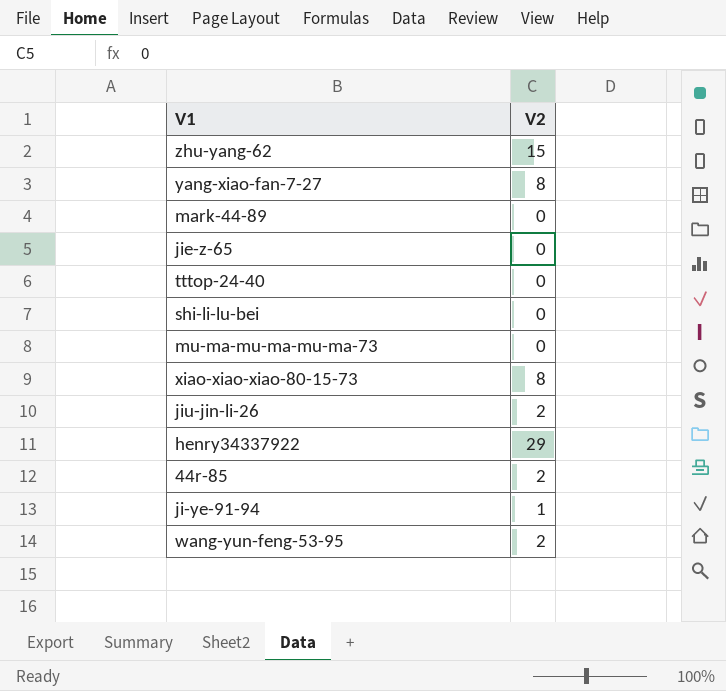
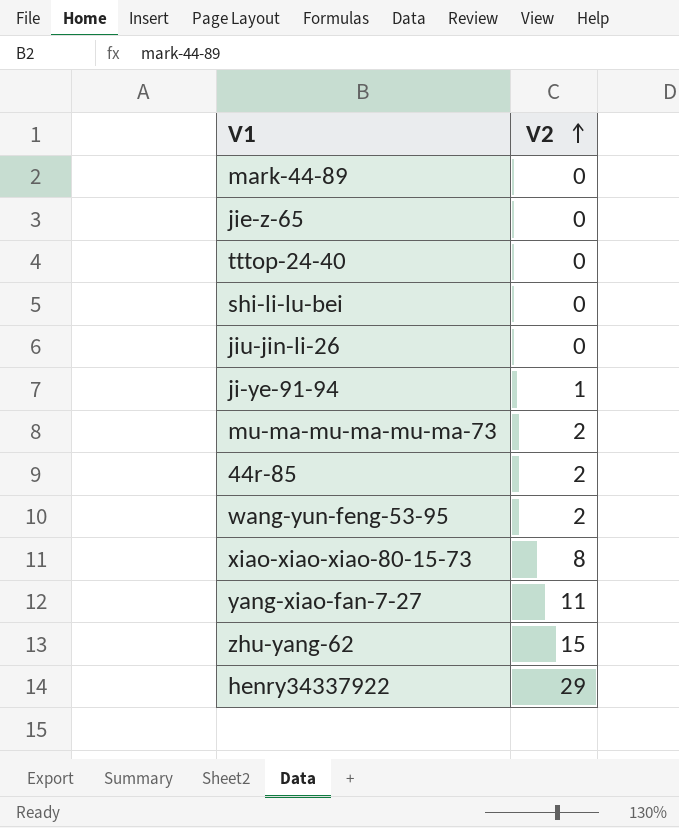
row order: none -> V2 ascending
jiu-jin-li-26 | V2: 2 -> 0
mu-ma-mu-ma-mu-ma-73 | V2: 0 -> 2
yang-xiao-fan-7-27 | V2: 8 -> 11

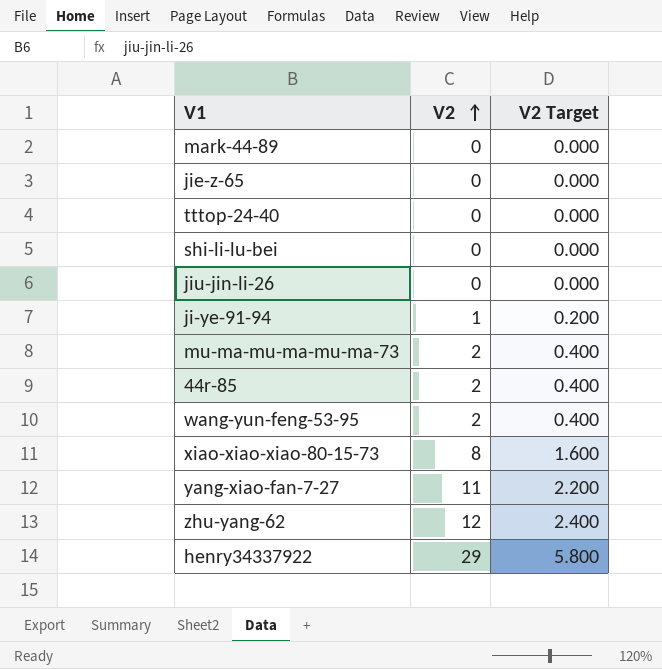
column V2 Target | formula: none -> [V2] * 0.2
zhu-yang-62 | V2: 15 -> 12

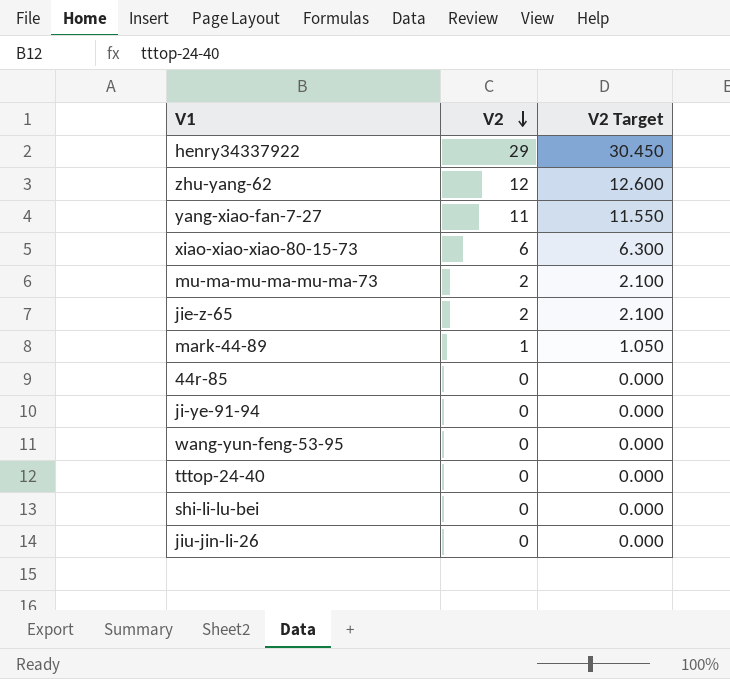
row order: V2 ascending -> V2 descending
column V2 Target | formula: [V2] * 0.2 -> [V2] * 1.05
xiao-xiao-xiao-80-15-73 | V2: 8 -> 6
jie-z-65 | V2: 0 -> 2
mark-44-89 | V2: 0 -> 1
44r-85 | V2: 2 -> 0
ji-ye-91-94 | V2: 1 -> 0
wang-yun-feng-53-95 | V2: 2 -> 0

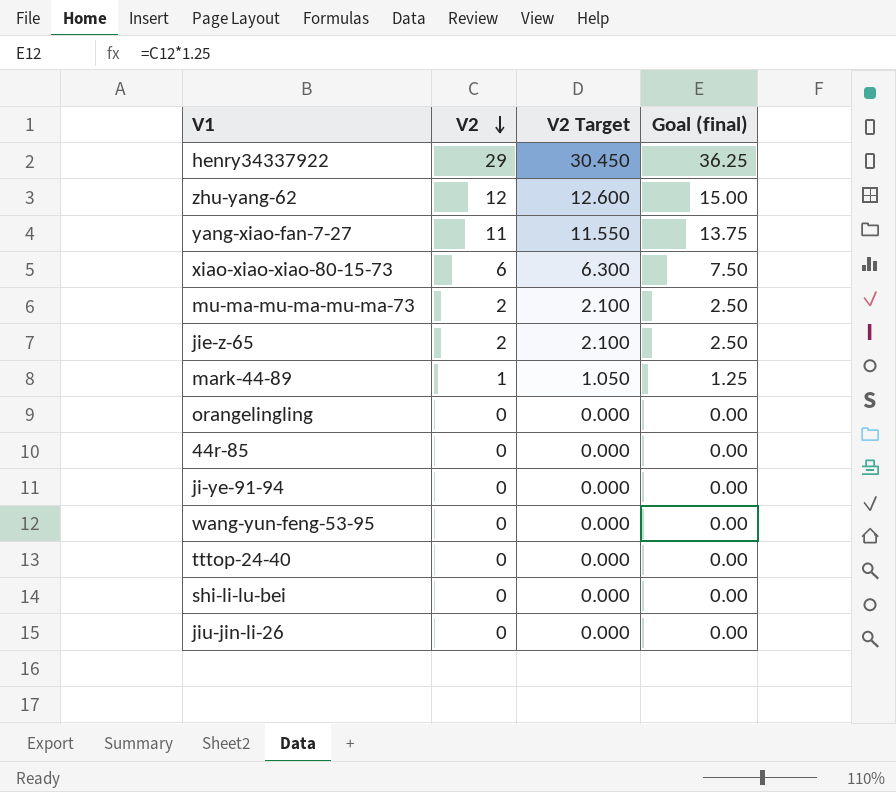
column Goal (final) | formula: none -> [V2] * 1.25
row orangelingling: none -> 0 | 0.000 | 0.00

